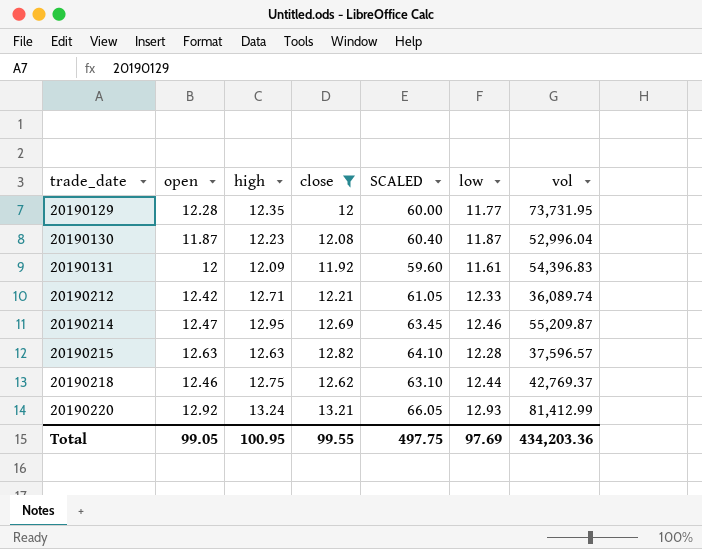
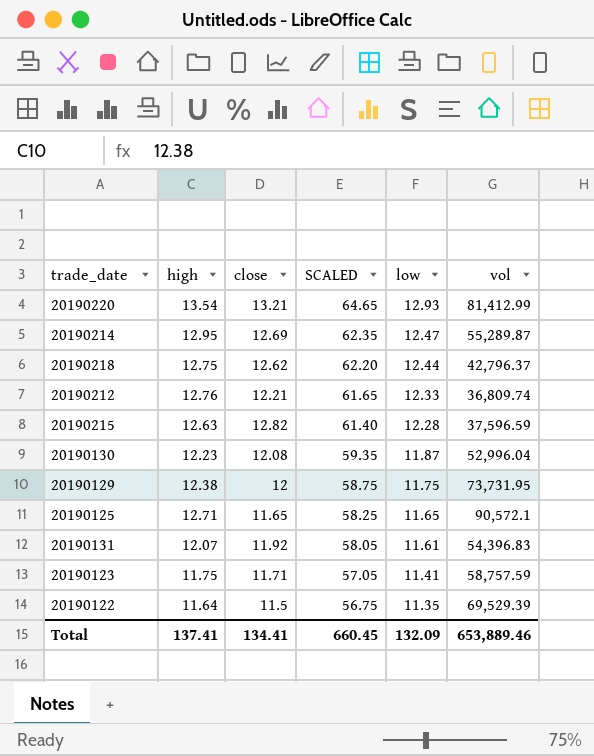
filter: close >= 11.92 -> none
row order: trade_date ascending -> SCALED descending
column open | position: 2 -> none
column SCALED | formula: [close] * 5 -> [low] * 5
20190220 | high: 13.24 -> 13.54
20190214 | low: 12.46 -> 12.47
20190214 | vol: 55,209.87 -> 55,289.87
20190218 | vol: 42,769.37 -> 42,796.37
20190212 | high: 12.71 -> 12.76
20190212 | vol: 36,089.74 -> 36,809.74
20190215 | vol: 37,596.57 -> 37,596.59
20190129 | high: 12.35 -> 12.38
20190129 | low: 11.77 -> 11.75
20190131 | high: 12.09 -> 12.07
Total | high: 100.95 -> 137.41
Total | close: 99.55 -> 134.41
Total | SCALED: 497.75 -> 660.45
Total | low: 97.69 -> 132.09
Total | vol: 434,203.36 -> 653,889.46

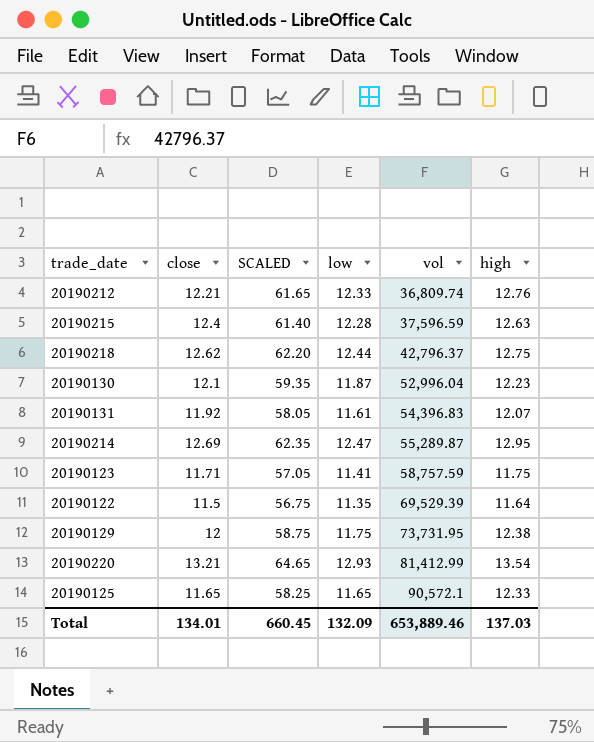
row order: SCALED descending -> vol ascending
column high | position: 2 -> 6
20190215 | close: 12.82 -> 12.4
20190130 | close: 12.08 -> 12.1
20190125 | high: 12.71 -> 12.33
Total | close: 134.41 -> 134.01
Total | high: 137.41 -> 137.03

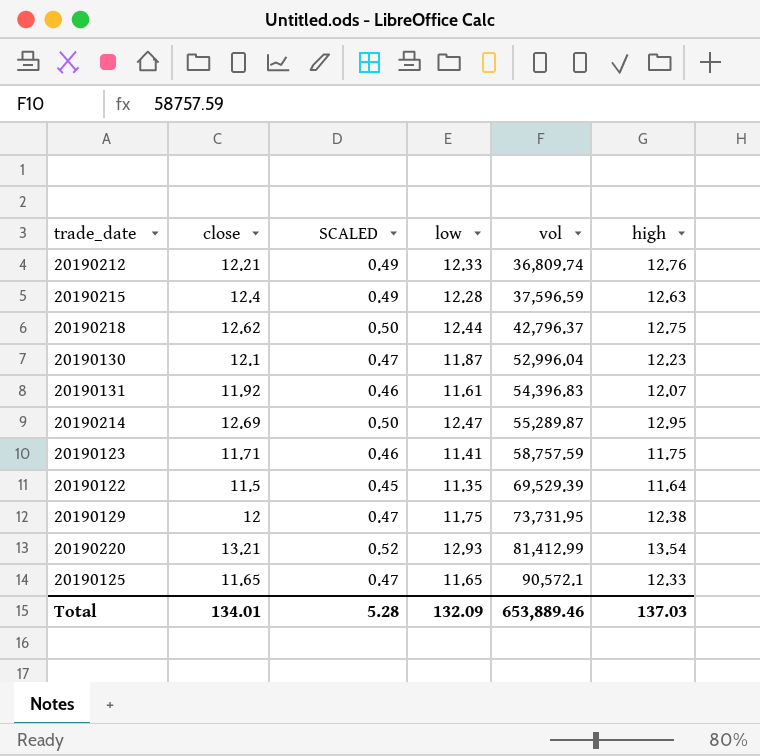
column SCALED | formula: [low] * 5 -> [low] * 0.04
Total | SCALED: 660.45 -> 5.28

